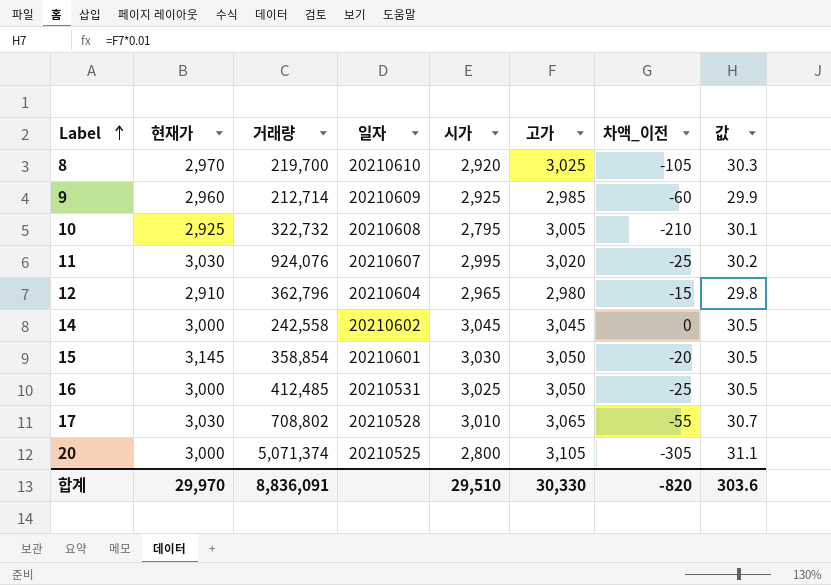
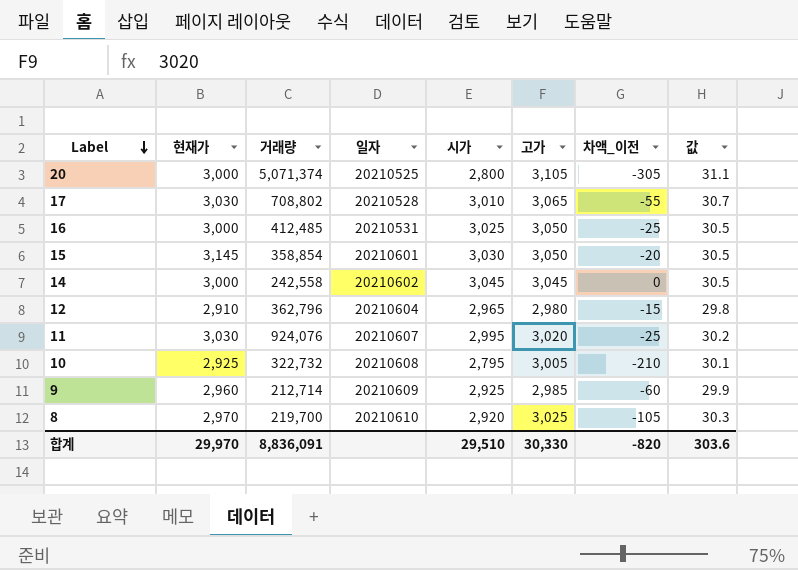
row order: Label ascending -> Label descending

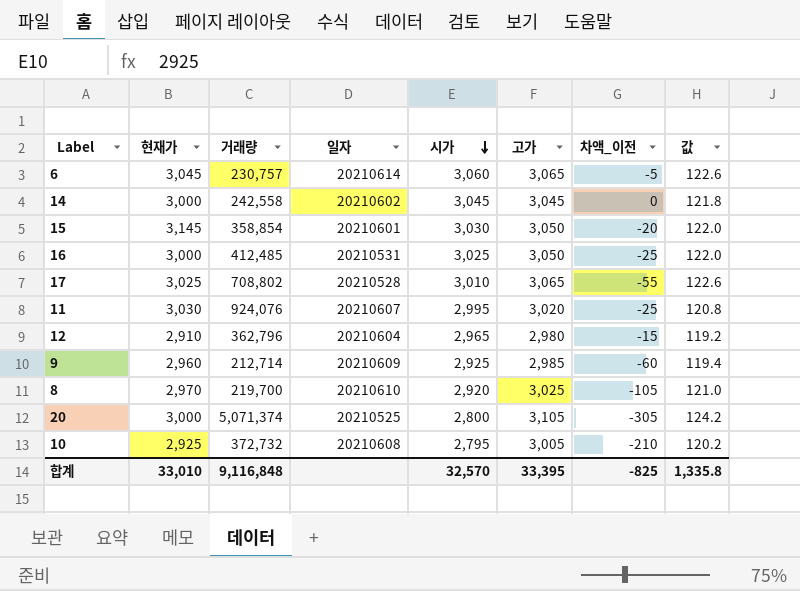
row order: Label descending -> 시가 descending
column 값 | formula: [고가] * 0.01 -> [고가] * 0.04
row 6: none -> 3,045 | 230,757 | 20210614 | 3,060 | 3,065 | -5 | 122.6
17 | 현재가: 3,030 -> 3,025
10 | 거래량: 322,732 -> 372,732
합계 | 현재가: 29,970 -> 33,010
합계 | 거래량: 8,836,091 -> 9,116,848
합계 | 시가: 29,510 -> 32,570
합계 | 고가: 30,330 -> 33,395
합계 | 차액_이전: -820 -> -825
합계 | 값: 303.6 -> 1,335.8

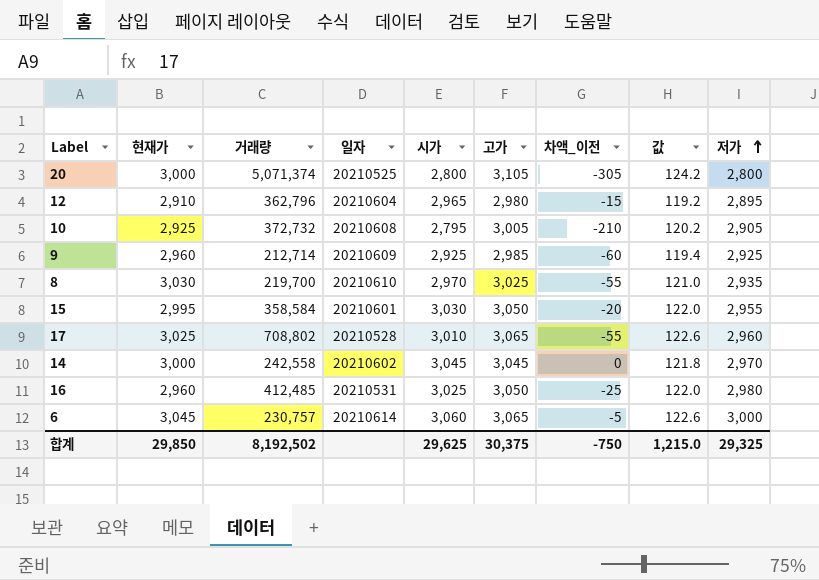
row order: 시가 descending -> 저가 ascending
column 저가 | position: none -> 9
row 11: 3,030 | 924,076 | 20210607 | 2,995 | 3,020 | -25 | 120.8 -> none
8 | 현재가: 2,970 -> 3,030
8 | 시가: 2,920 -> 2,970
8 | 차액_이전: -105 -> -55
15 | 현재가: 3,145 -> 2,995
15 | 거래량: 358,854 -> 358,584
16 | 현재가: 3,000 -> 2,960
합계 | 현재가: 33,010 -> 29,850
합계 | 거래량: 9,116,848 -> 8,192,502
합계 | 시가: 32,570 -> 29,625
합계 | 고가: 33,395 -> 30,375
합계 | 차액_이전: -825 -> -750
합계 | 값: 1,335.8 -> 1,215.0

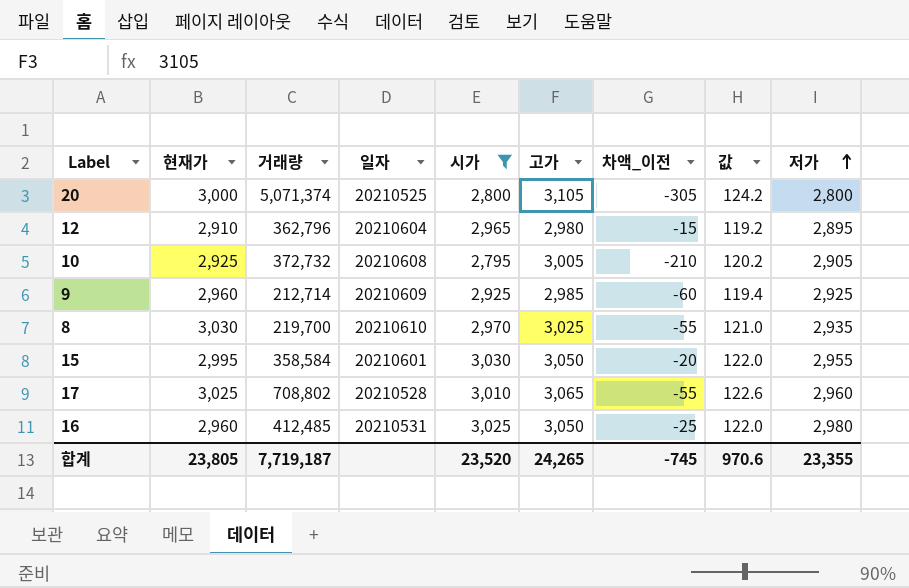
filter: none -> 시가 <= 3,030
합계 | 현재가: 29,850 -> 23,805
합계 | 거래량: 8,192,502 -> 7,719,187
합계 | 시가: 29,625 -> 23,520
합계 | 고가: 30,375 -> 24,265
합계 | 차액_이전: -750 -> -745
합계 | 값: 1,215.0 -> 970.6
합계 | 저가: 29,325 -> 23,355

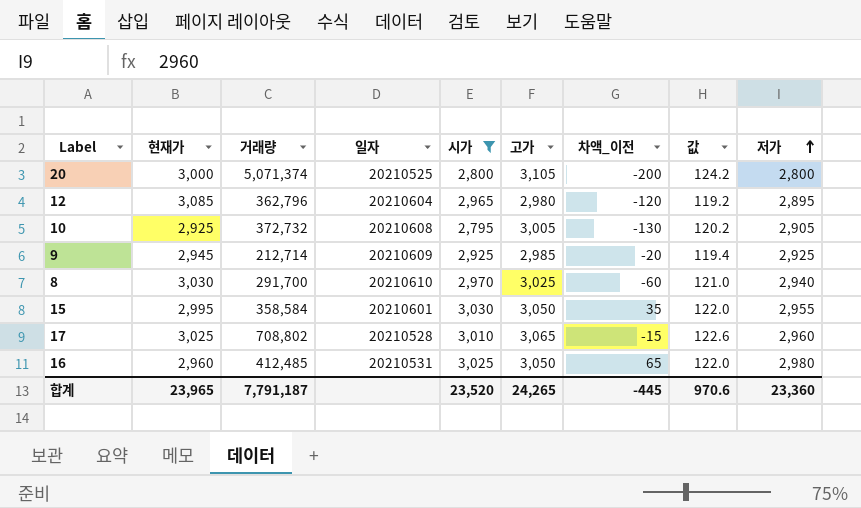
column 차액_이전 | formula: [시가] - [고가] -> [시가] - [현재가]
12 | 현재가: 2,910 -> 3,085
9 | 현재가: 2,960 -> 2,945
8 | 거래량: 219,700 -> 291,700
8 | 저가: 2,935 -> 2,940
합계 | 현재가: 23,805 -> 23,965
합계 | 거래량: 7,719,187 -> 7,791,187
합계 | 차액_이전: -745 -> -445
합계 | 저가: 23,355 -> 23,360

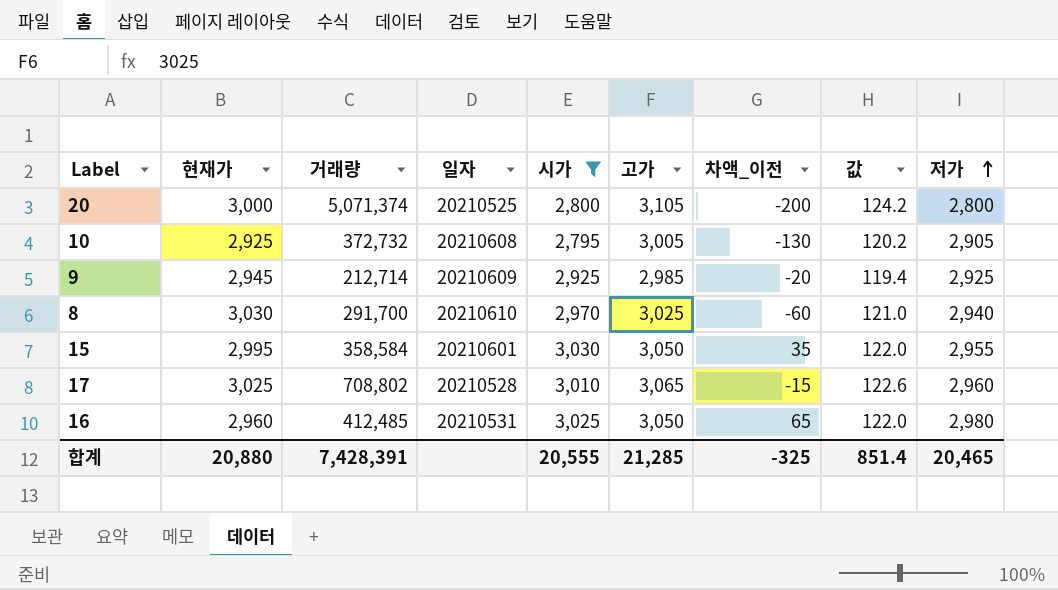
row 12: 3,085 | 362,796 | 20210604 | 2,965 | 2,980 | -120 | 119.2 | 2,895 -> none
합계 | 현재가: 23,965 -> 20,880
합계 | 거래량: 7,791,187 -> 7,428,391
합계 | 시가: 23,520 -> 20,555
합계 | 고가: 24,265 -> 21,285
합계 | 차액_이전: -445 -> -325
합계 | 값: 970.6 -> 851.4
합계 | 저가: 23,360 -> 20,465

